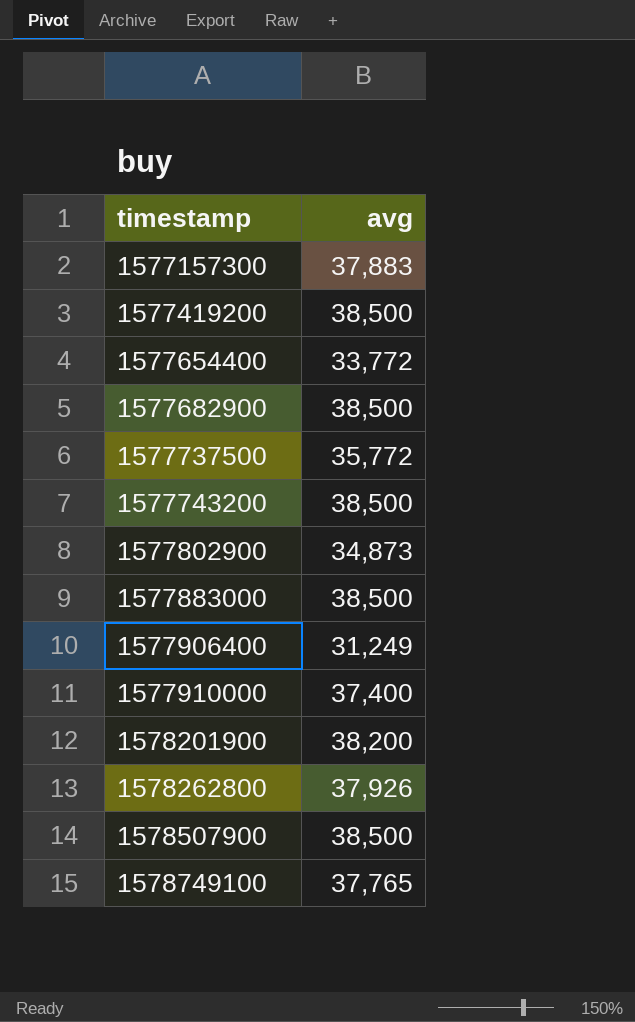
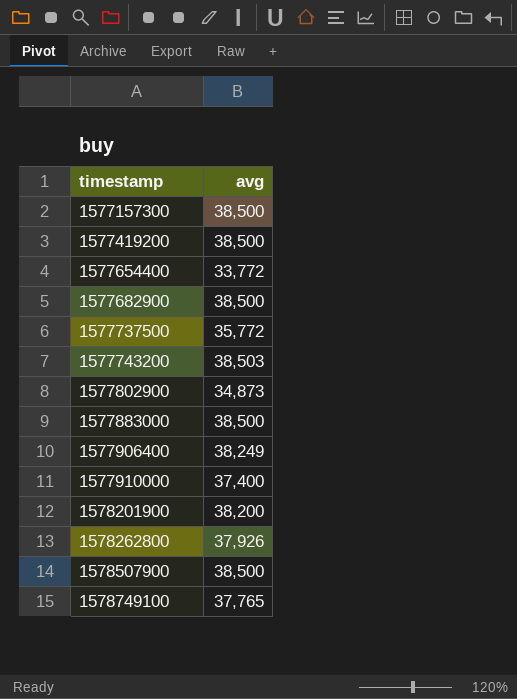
1577157300 | avg: 37,883 -> 38,500
1577743200 | avg: 38,500 -> 38,503
1577906400 | avg: 31,249 -> 38,249

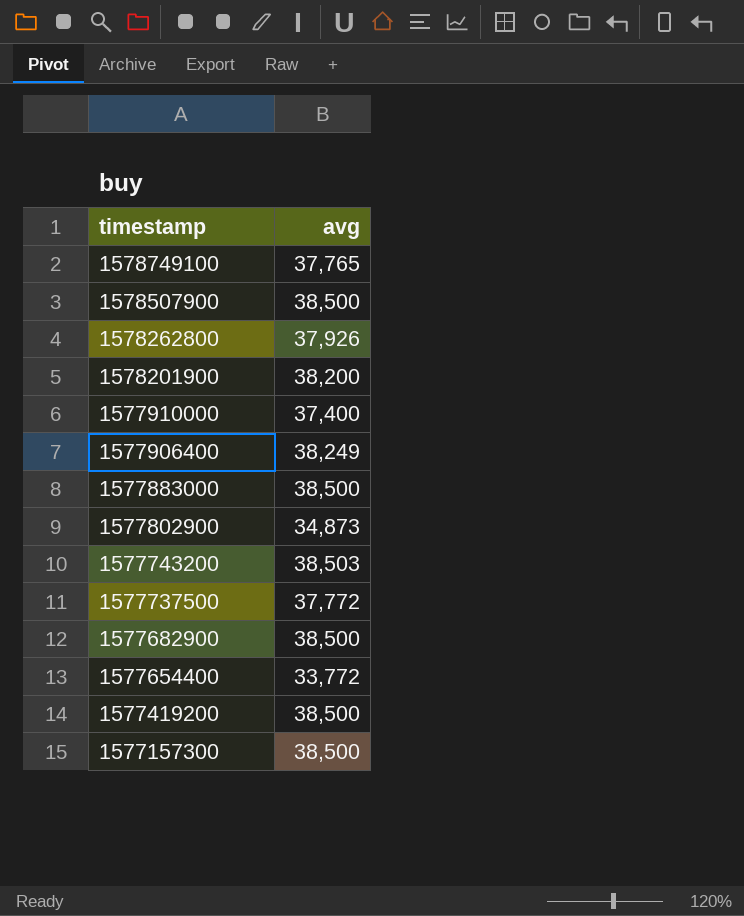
row order: timestamp ascending -> timestamp descending
1577737500 | avg: 35,772 -> 37,772

